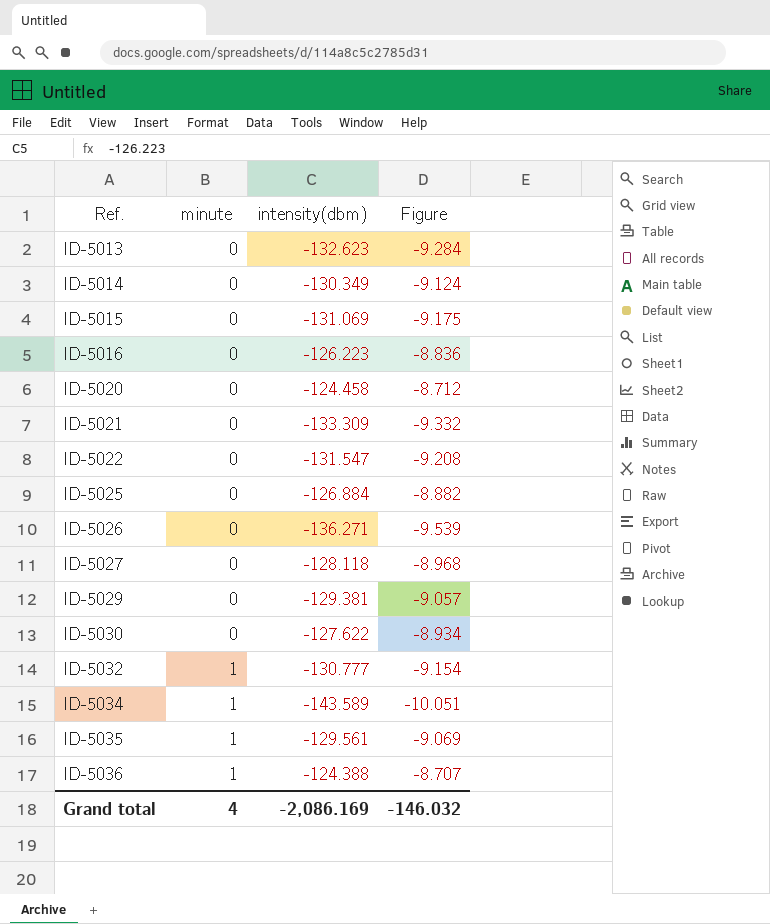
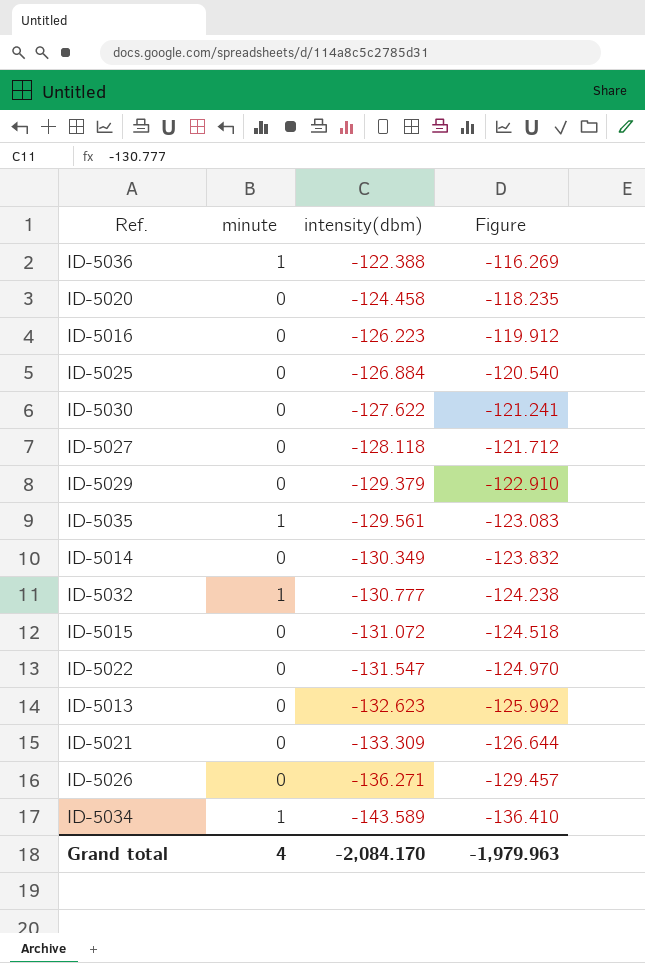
row order: Ref. ascending -> intensity(dbm) descending
column Figure | formula: [intensity(dbm)] * 0.07 -> [intensity(dbm)] * 0.95
ID-5036 | intensity(dbm): -124.388 -> -122.388
ID-5029 | intensity(dbm): -129.381 -> -129.379
ID-5015 | intensity(dbm): -131.069 -> -131.072
Grand total | intensity(dbm): -2,086.169 -> -2,084.170
Grand total | Figure: -146.032 -> -1,979.963

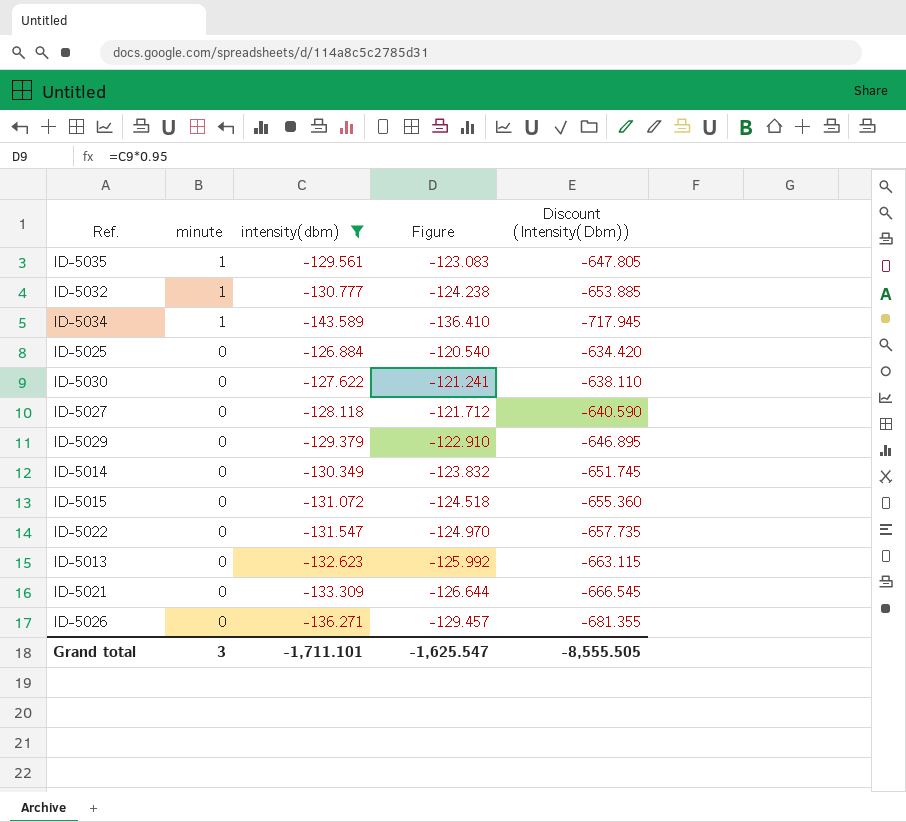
filter: none -> intensity(dbm) <= -126.884
row order: intensity(dbm) descending -> minute descending
column Discount (Intensity(Dbm)) | formula: none -> [intensity(dbm)] * 5
Grand total | minute: 4 -> 3
Grand total | intensity(dbm): -2,084.170 -> -1,711.101
Grand total | Figure: -1,979.963 -> -1,625.547

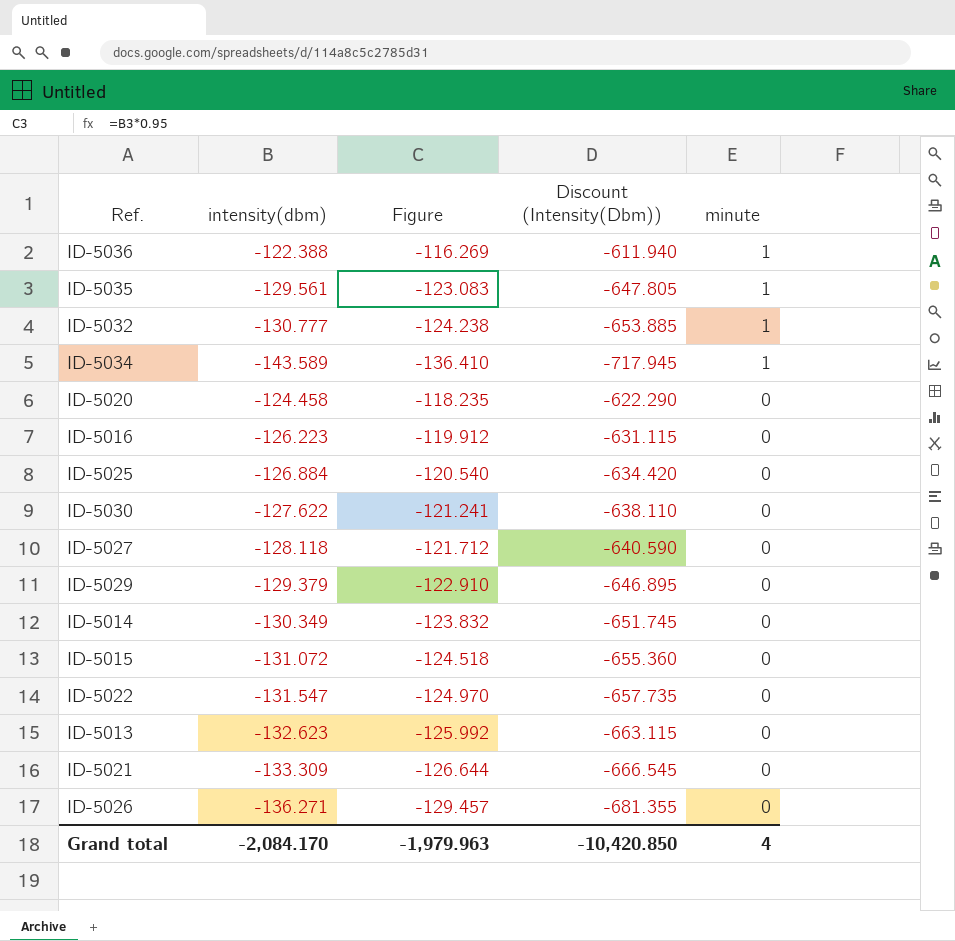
filter: intensity(dbm) <= -126.884 -> none
column minute | position: 2 -> 5
Grand total | intensity(dbm): -1,711.101 -> -2,084.170
Grand total | Figure: -1,625.547 -> -1,979.963
Grand total | Discount (Intensity(Dbm)): -8,555.505 -> -10,420.850
Grand total | minute: 3 -> 4

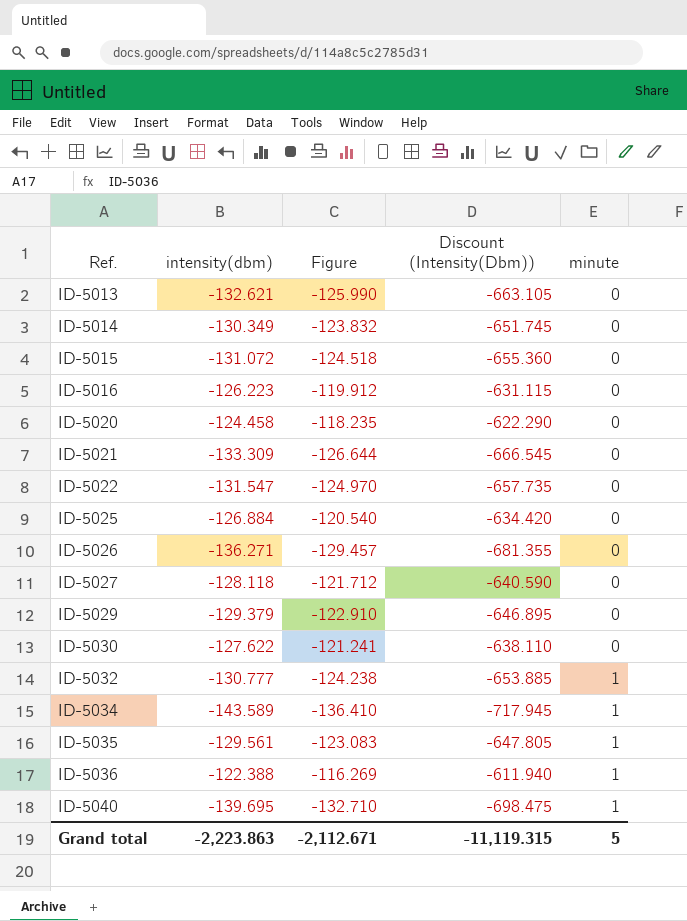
row order: minute descending -> Ref. ascending
ID-5013 | intensity(dbm): -132.623 -> -132.621
ID-5013 | Figure: -125.992 -> -125.990
ID-5013 | Discount (Intensity(Dbm)): -663.115 -> -663.105
row ID-5040: none -> -139.695 | -132.710 | -698.475 | 1
Grand total | intensity(dbm): -2,084.170 -> -2,223.863
Grand total | Figure: -1,979.963 -> -2,112.671
Grand total | Discount (Intensity(Dbm)): -10,420.850 -> -11,119.315
Grand total | minute: 4 -> 5

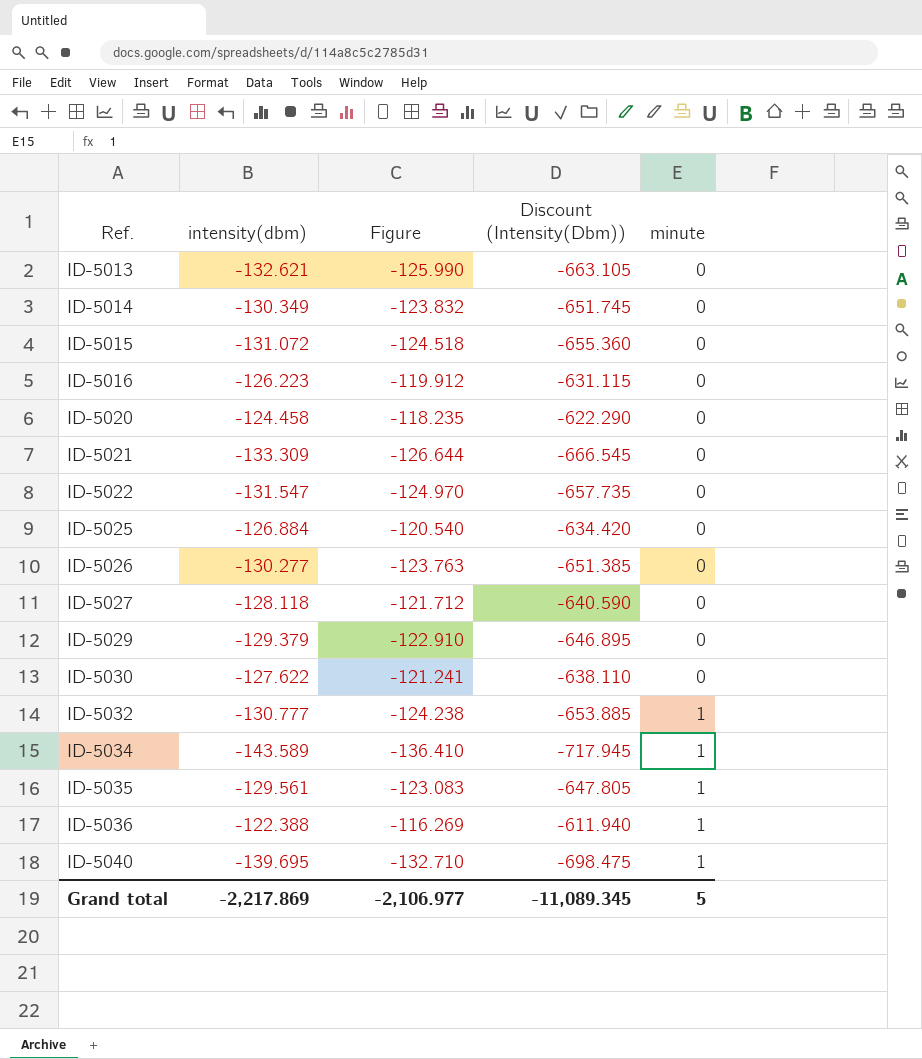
ID-5026 | intensity(dbm): -136.271 -> -130.277
ID-5026 | Figure: -129.457 -> -123.763
ID-5026 | Discount (Intensity(Dbm)): -681.355 -> -651.385
Grand total | intensity(dbm): -2,223.863 -> -2,217.869
Grand total | Figure: -2,112.671 -> -2,106.977
Grand total | Discount (Intensity(Dbm)): -11,119.315 -> -11,089.345

